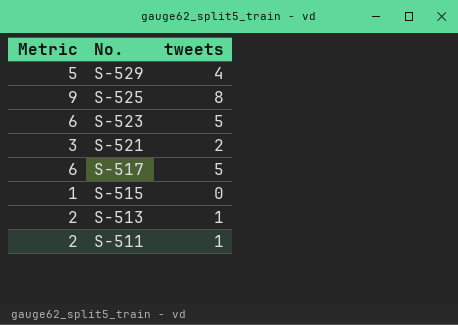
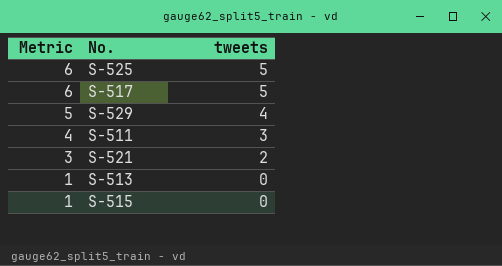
row order: No. descending -> Metric descending
row S-523: 6 | 5 -> none
S-525 | Metric: 9 -> 6
S-525 | tweets: 8 -> 5
S-511 | Metric: 2 -> 4
S-511 | tweets: 1 -> 3
S-513 | Metric: 2 -> 1
S-513 | tweets: 1 -> 0

